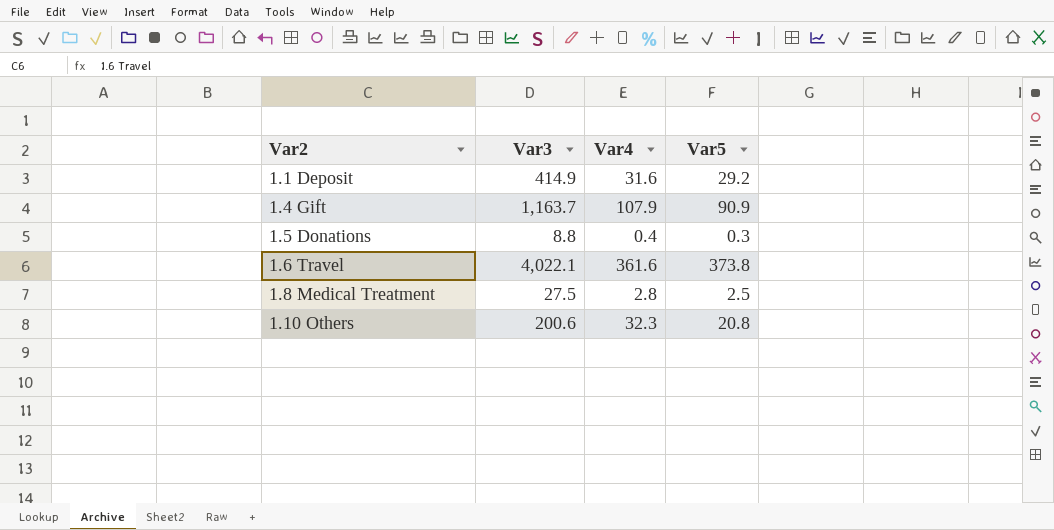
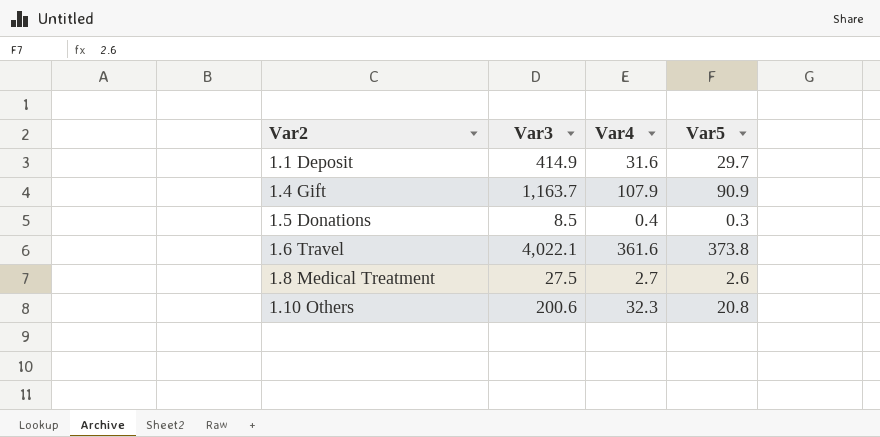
1.1 Deposit | Var5: 29.2 -> 29.7
1.5 Donations | Var3: 8.8 -> 8.5
1.8 Medical Treatment | Var4: 2.8 -> 2.7
1.8 Medical Treatment | Var5: 2.5 -> 2.6

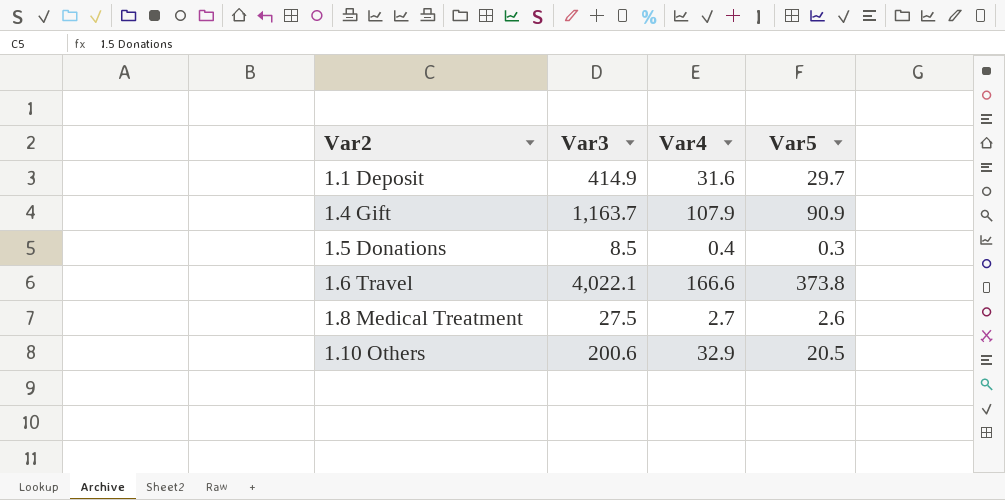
1.6 Travel | Var4: 361.6 -> 166.6
1.10 Others | Var4: 32.3 -> 32.9
1.10 Others | Var5: 20.8 -> 20.5

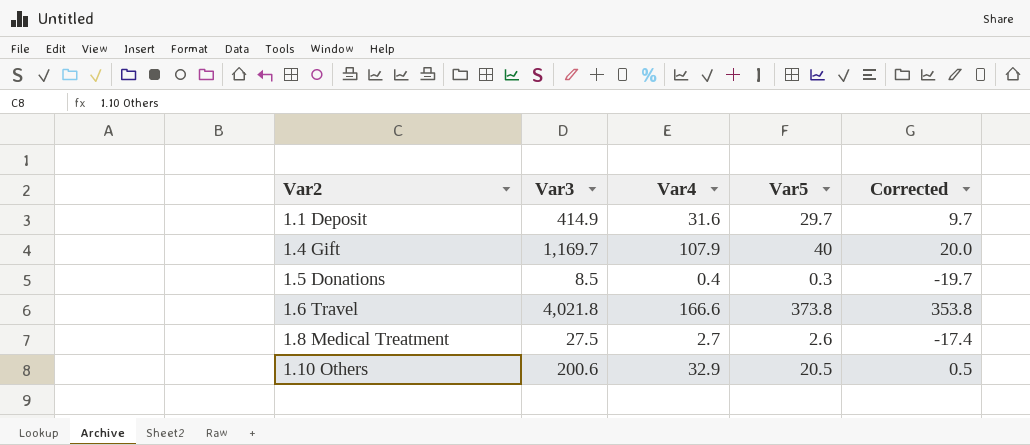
column Corrected | formula: none -> [Var5] - 20
1.4 Gift | Var3: 1,163.7 -> 1,169.7
1.4 Gift | Var5: 90.9 -> 40
1.6 Travel | Var3: 4,022.1 -> 4,021.8

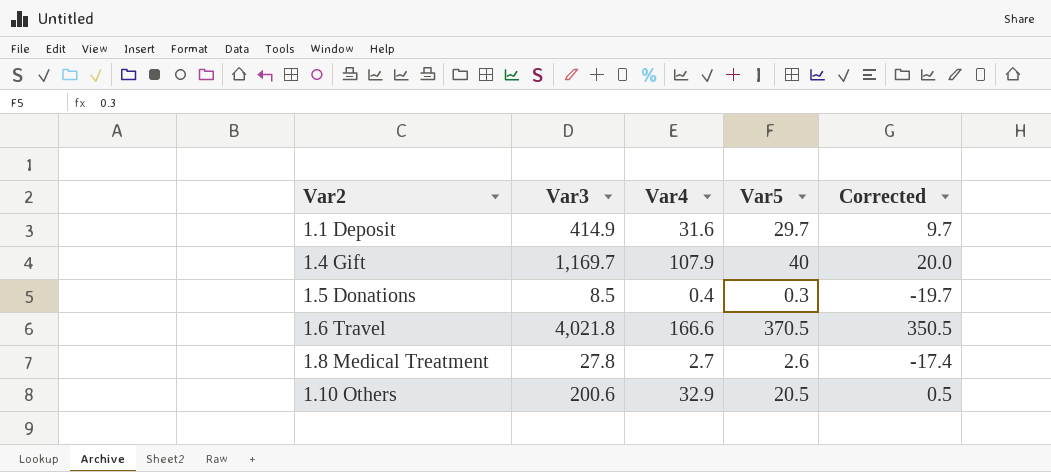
1.6 Travel | Var5: 373.8 -> 370.5
1.6 Travel | Corrected: 353.8 -> 350.5
1.8 Medical Treatment | Var3: 27.5 -> 27.8

